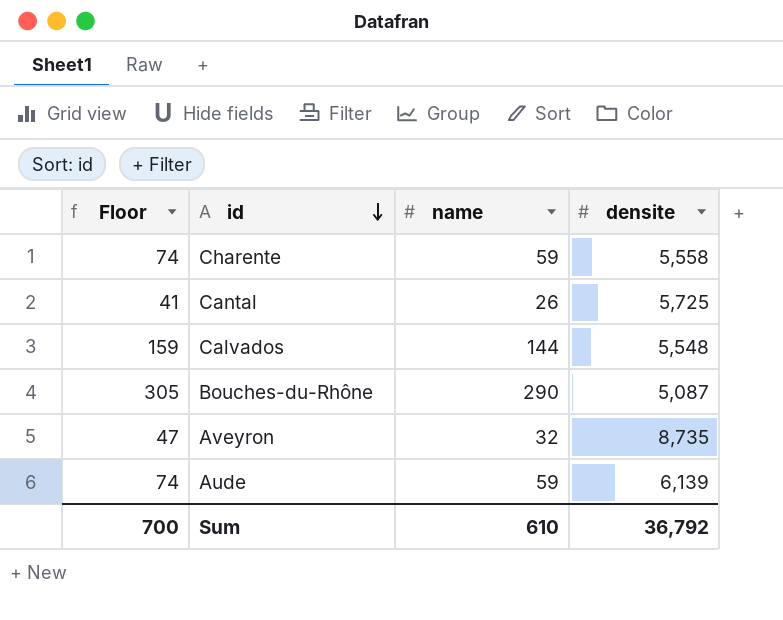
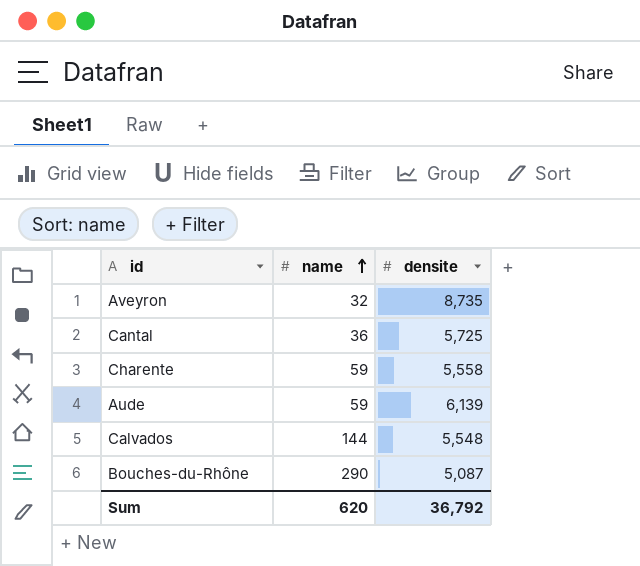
row order: id descending -> name ascending
column Floor | formula: [name] + 15 -> none
Cantal | name: 26 -> 36
Sum | name: 610 -> 620

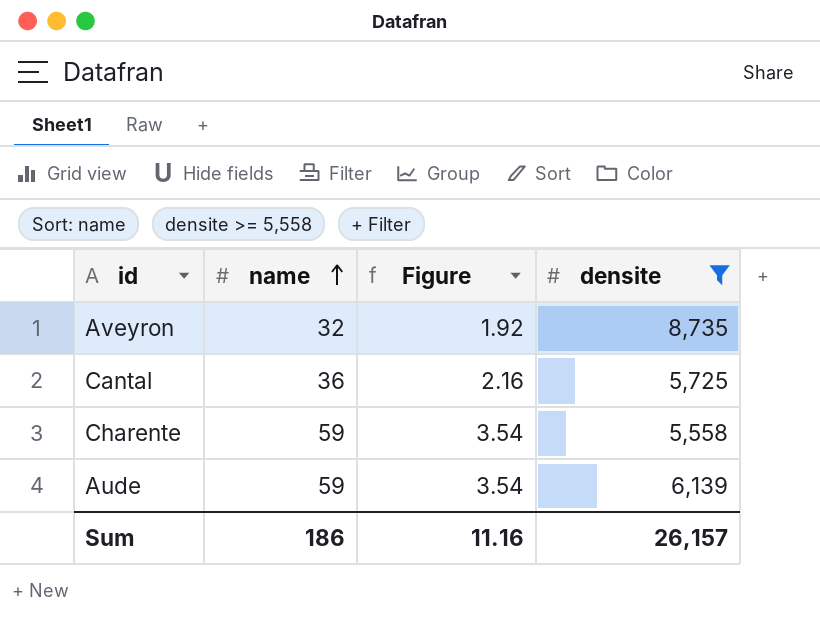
filter: none -> densite >= 5,558
column Figure | formula: none -> [name] * 0.06
Sum | name: 620 -> 186
Sum | densite: 36,792 -> 26,157

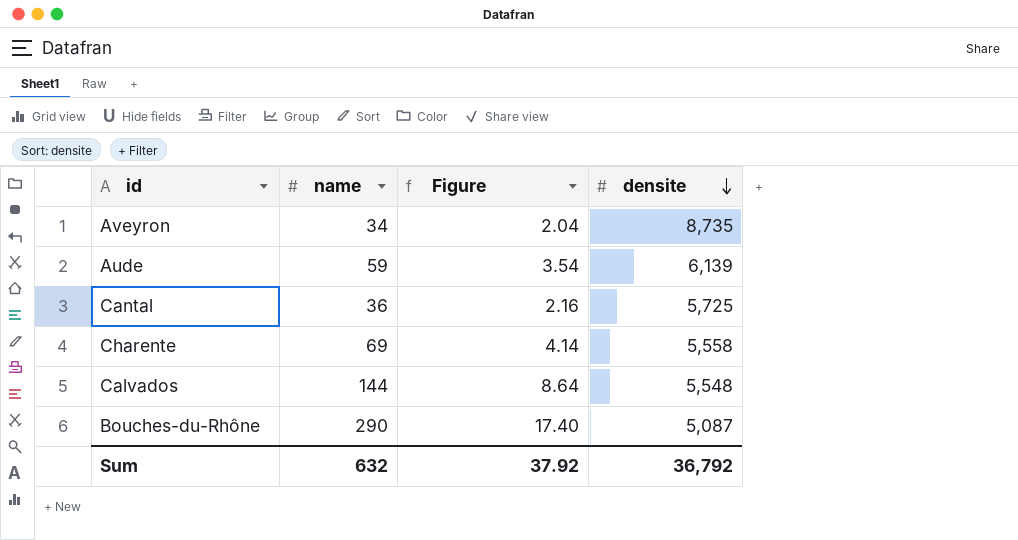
filter: densite >= 5,558 -> none
row order: name ascending -> densite descending
Aveyron | name: 32 -> 34
Aveyron | Figure: 1.92 -> 2.04
Charente | name: 59 -> 69
Charente | Figure: 3.54 -> 4.14
Sum | name: 186 -> 632
Sum | Figure: 11.16 -> 37.92
Sum | densite: 26,157 -> 36,792

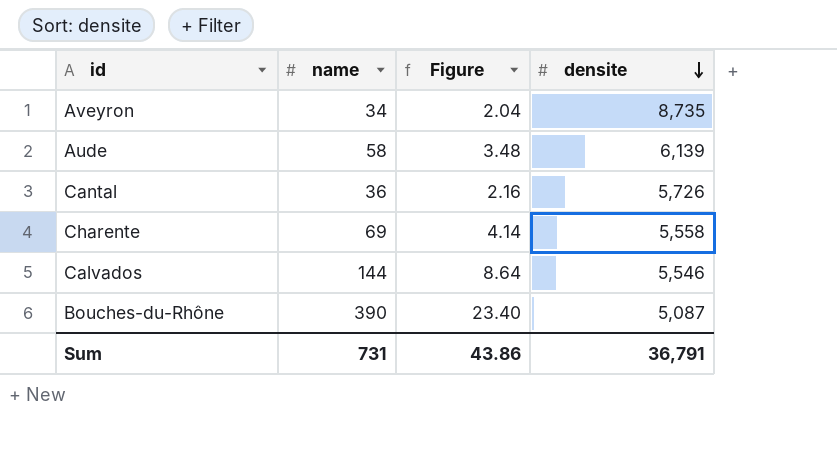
Aude | name: 59 -> 58
Aude | Figure: 3.54 -> 3.48
Cantal | densite: 5,725 -> 5,726
Calvados | densite: 5,548 -> 5,546
Bouches-du-Rhône | name: 290 -> 390
Bouches-du-Rhône | Figure: 17.40 -> 23.40
Sum | name: 632 -> 731
Sum | Figure: 37.92 -> 43.86
Sum | densite: 36,792 -> 36,791

